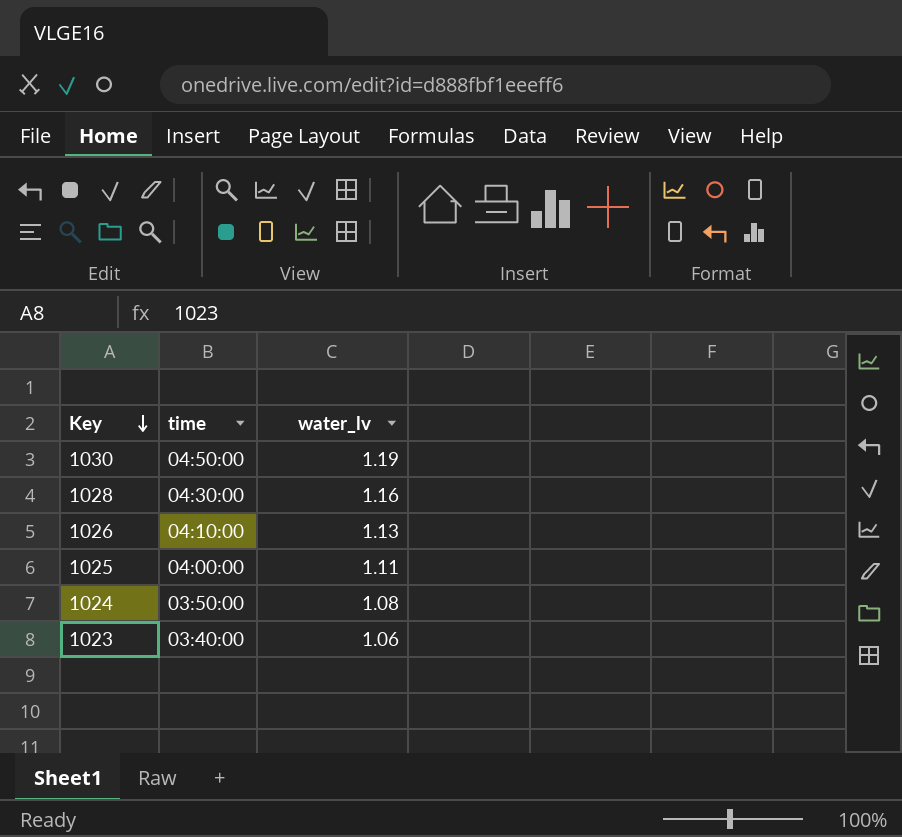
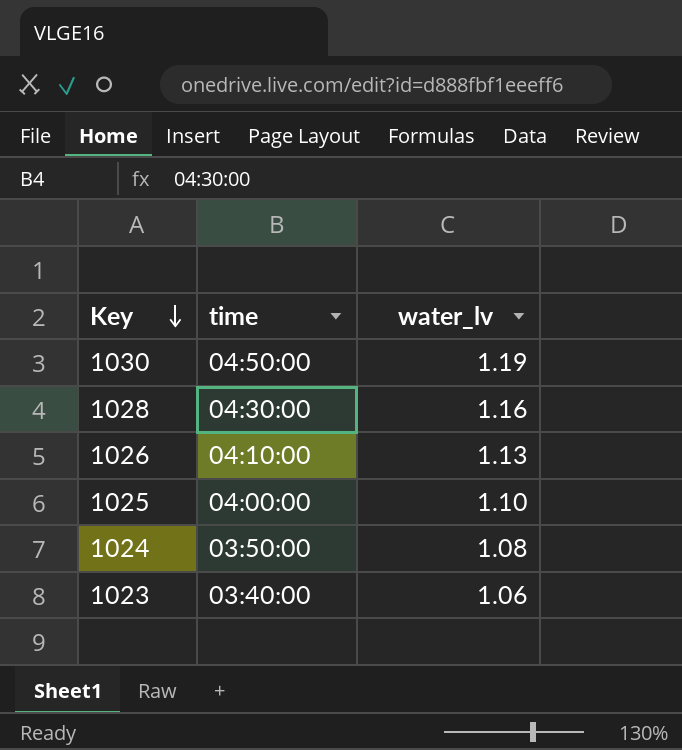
1025 | water_lv: 1.11 -> 1.10

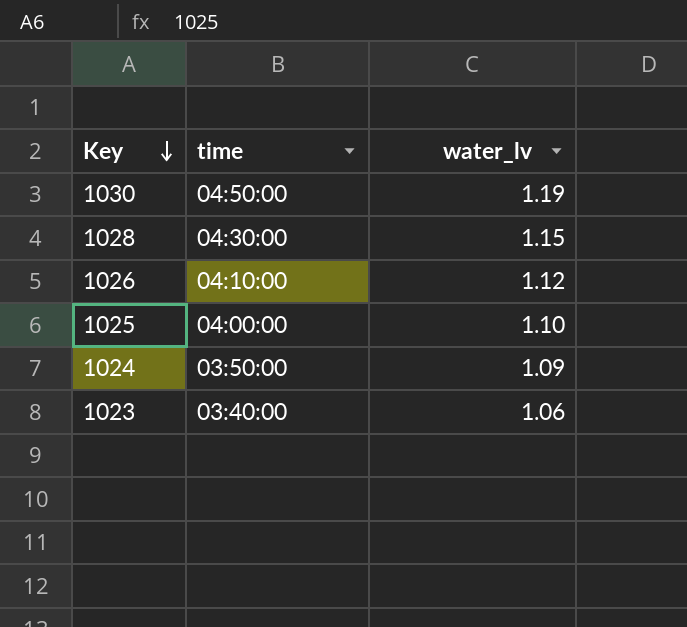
1028 | water_lv: 1.16 -> 1.15
1026 | water_lv: 1.13 -> 1.12
1024 | water_lv: 1.08 -> 1.09

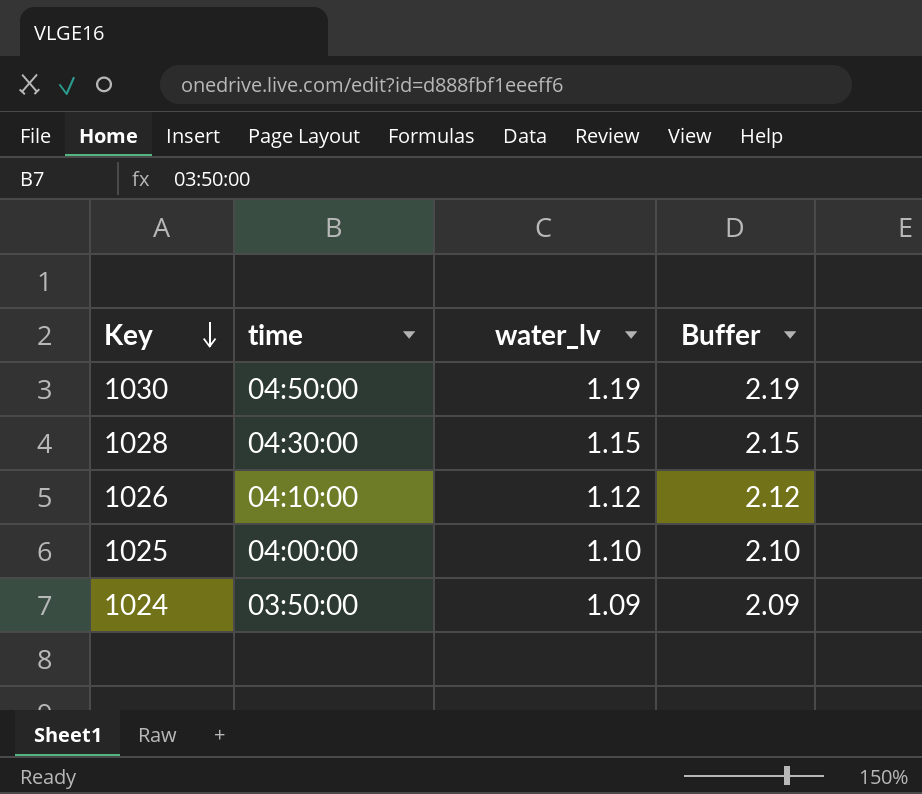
column Buffer | formula: none -> [water_lv] + 1
row 1023: 03:40:00 | 1.06 -> none

